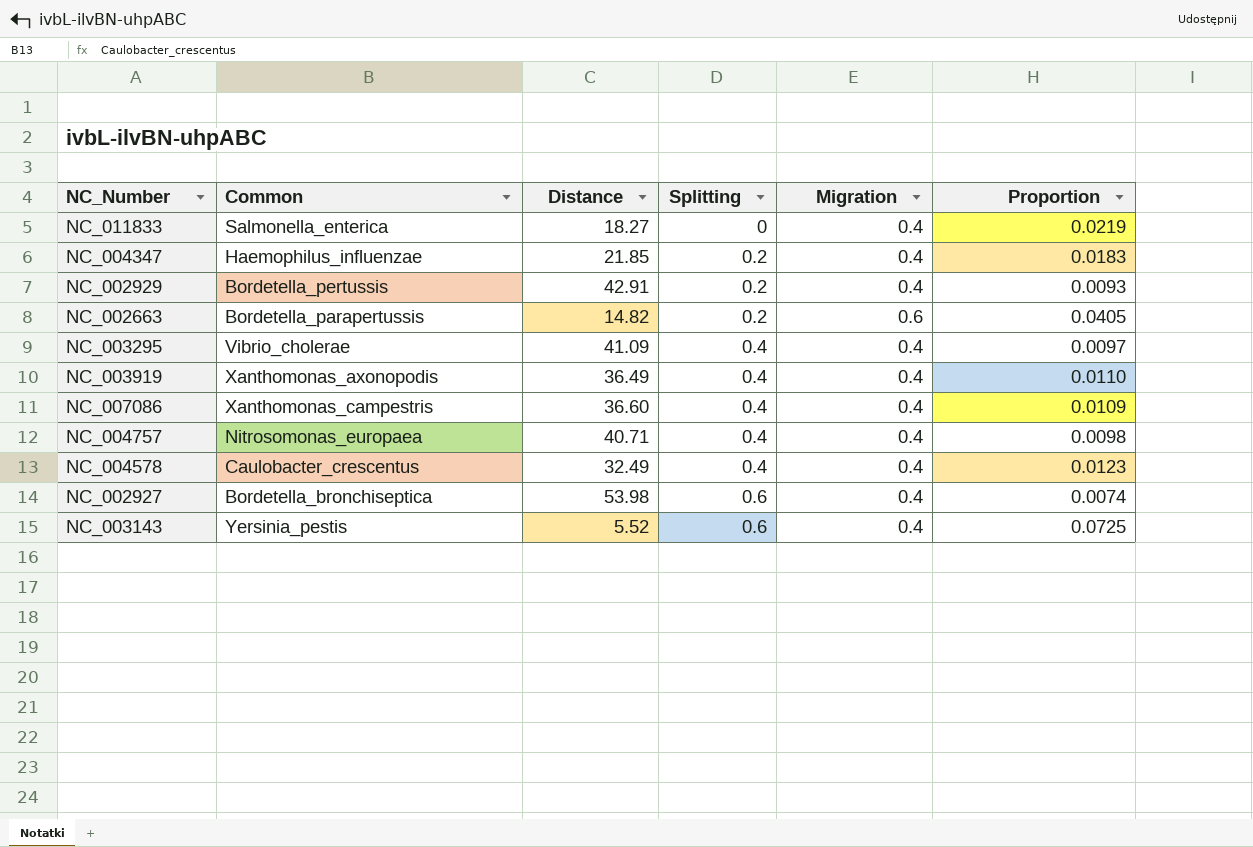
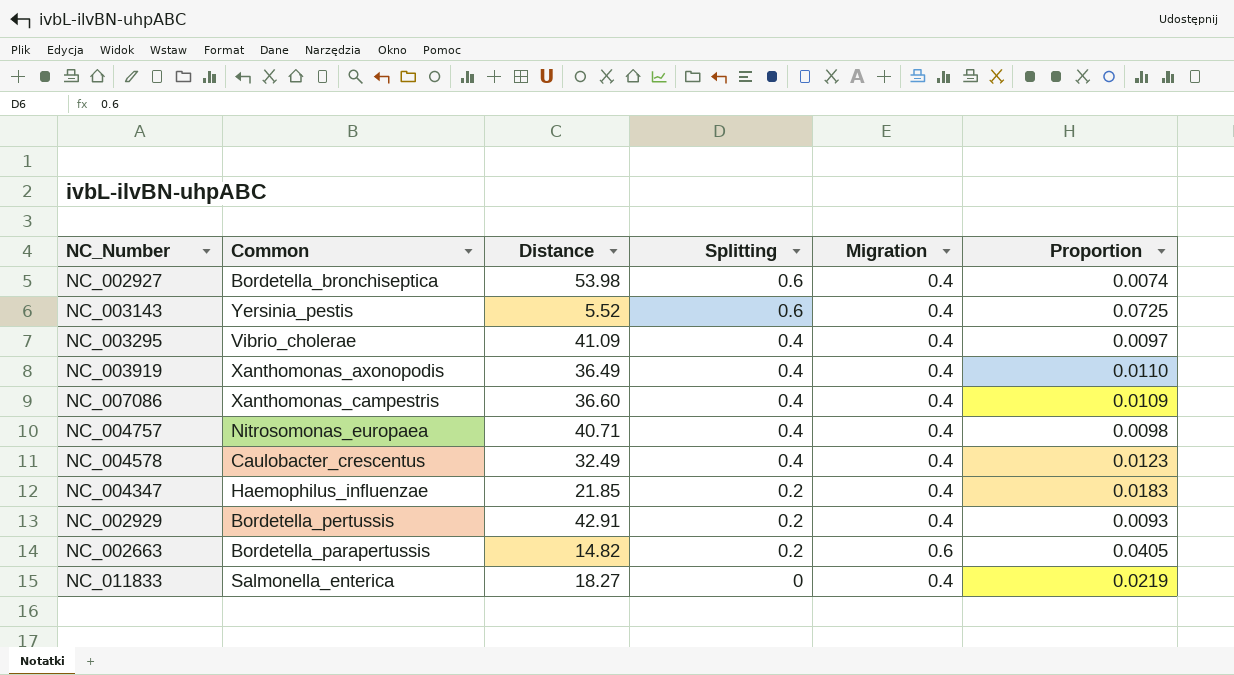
row order: Splitting ascending -> Splitting descending

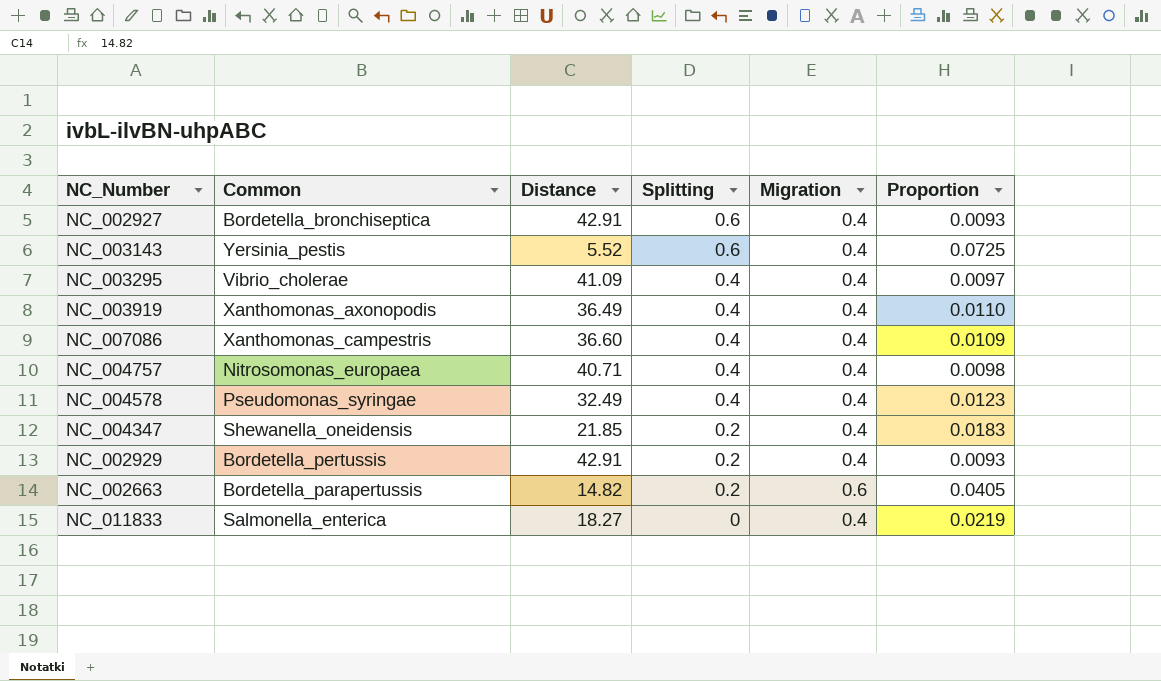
NC_002927 | Distance: 53.98 -> 42.91
NC_002927 | Proportion: 0.0074 -> 0.0093
NC_004578 | Common: Caulobacter_crescentus -> Pseudomonas_syringae
NC_004347 | Common: Haemophilus_influenzae -> Shewanella_oneidensis

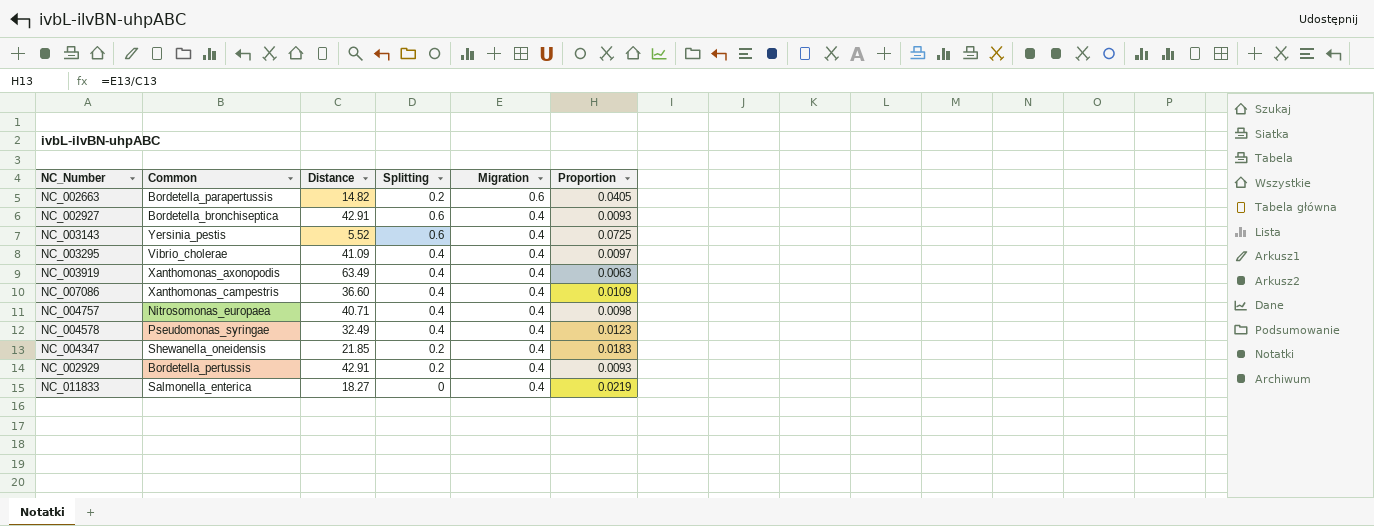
row order: Splitting descending -> Migration descending
NC_003919 | Distance: 36.49 -> 63.49
NC_003919 | Proportion: 0.0110 -> 0.0063

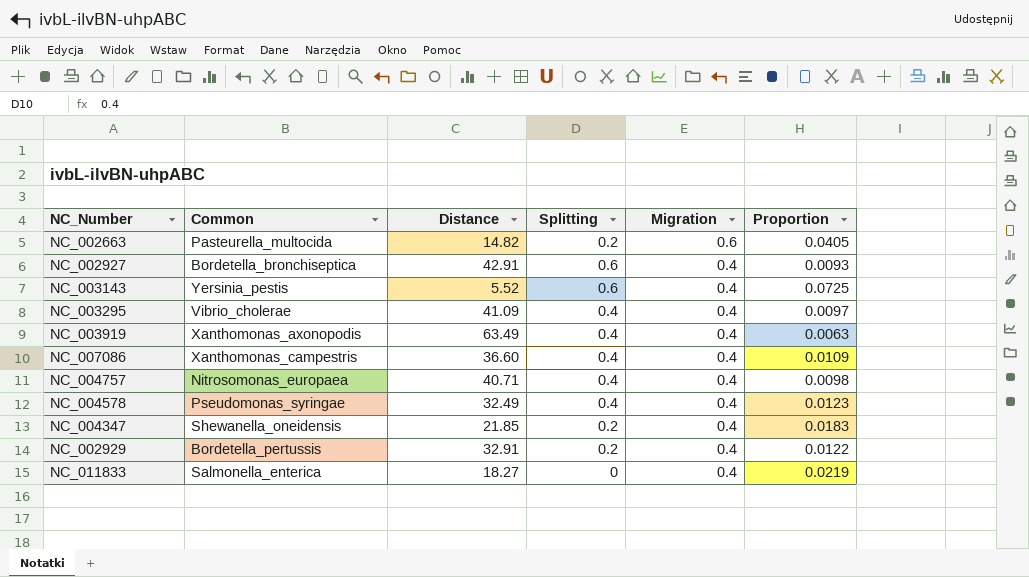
NC_002663 | Common: Bordetella_parapertussis -> Pasteurella_multocida
NC_002929 | Distance: 42.91 -> 32.91
NC_002929 | Proportion: 0.0093 -> 0.0122

